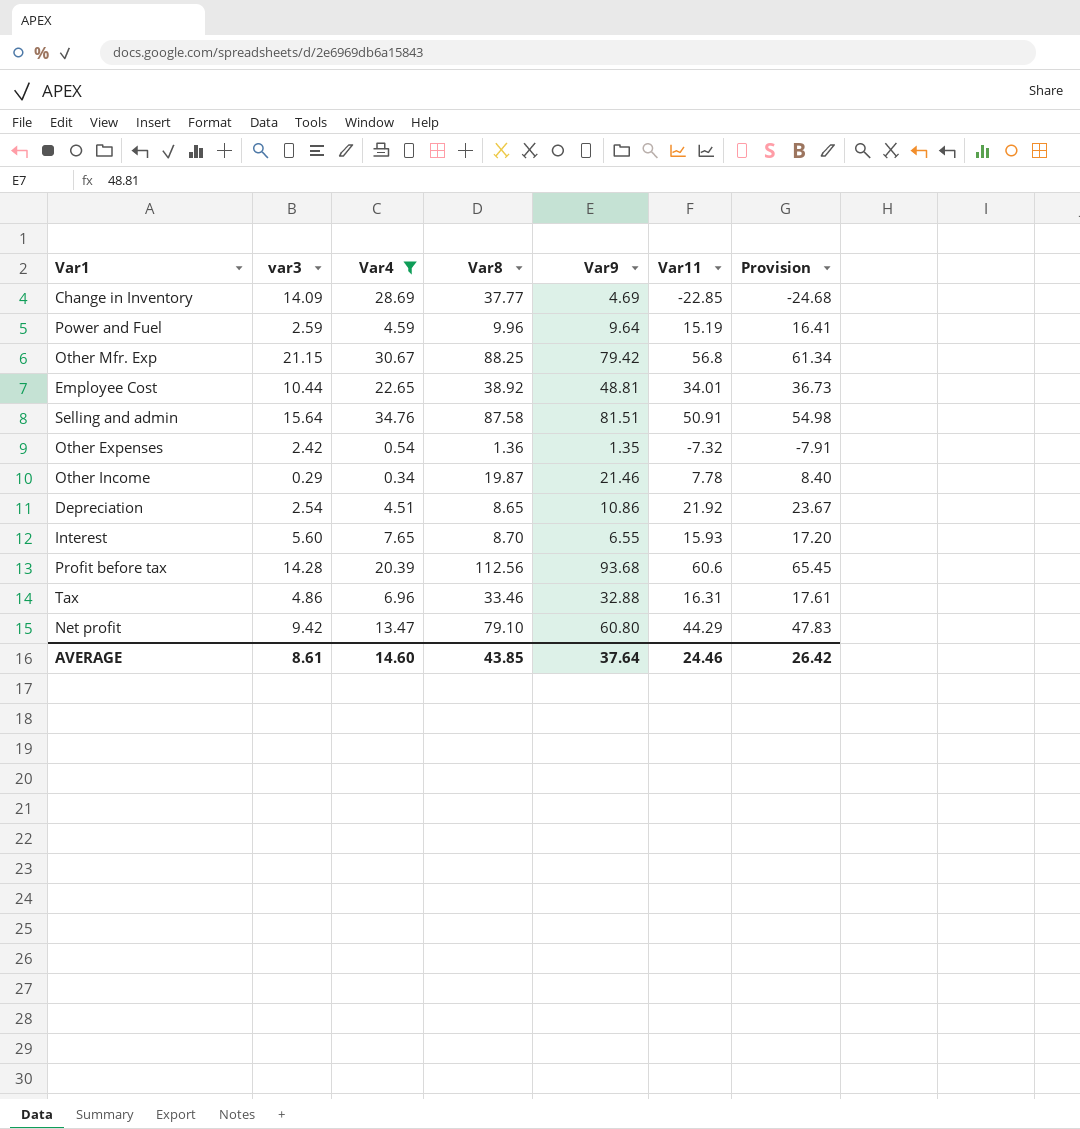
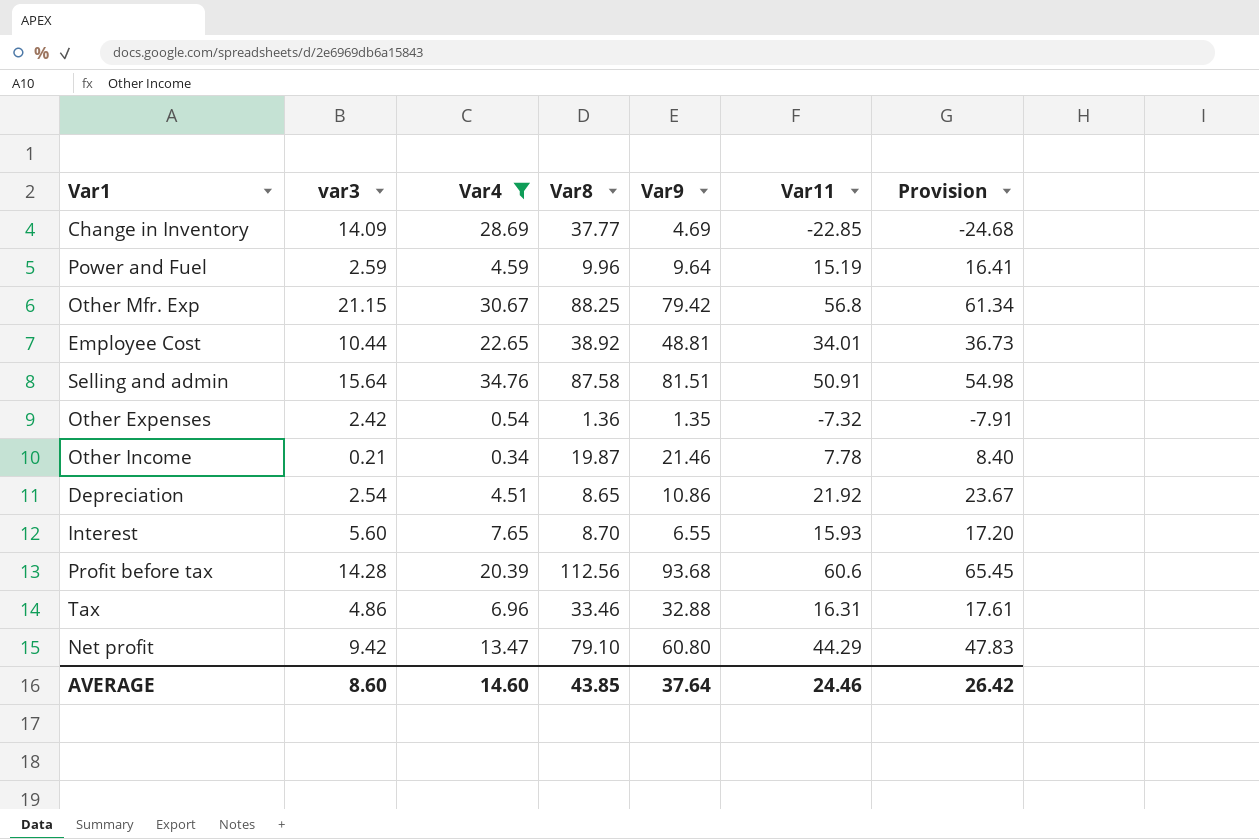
Other Income | var3: 0.29 -> 0.21
AVERAGE | var3: 8.61 -> 8.60

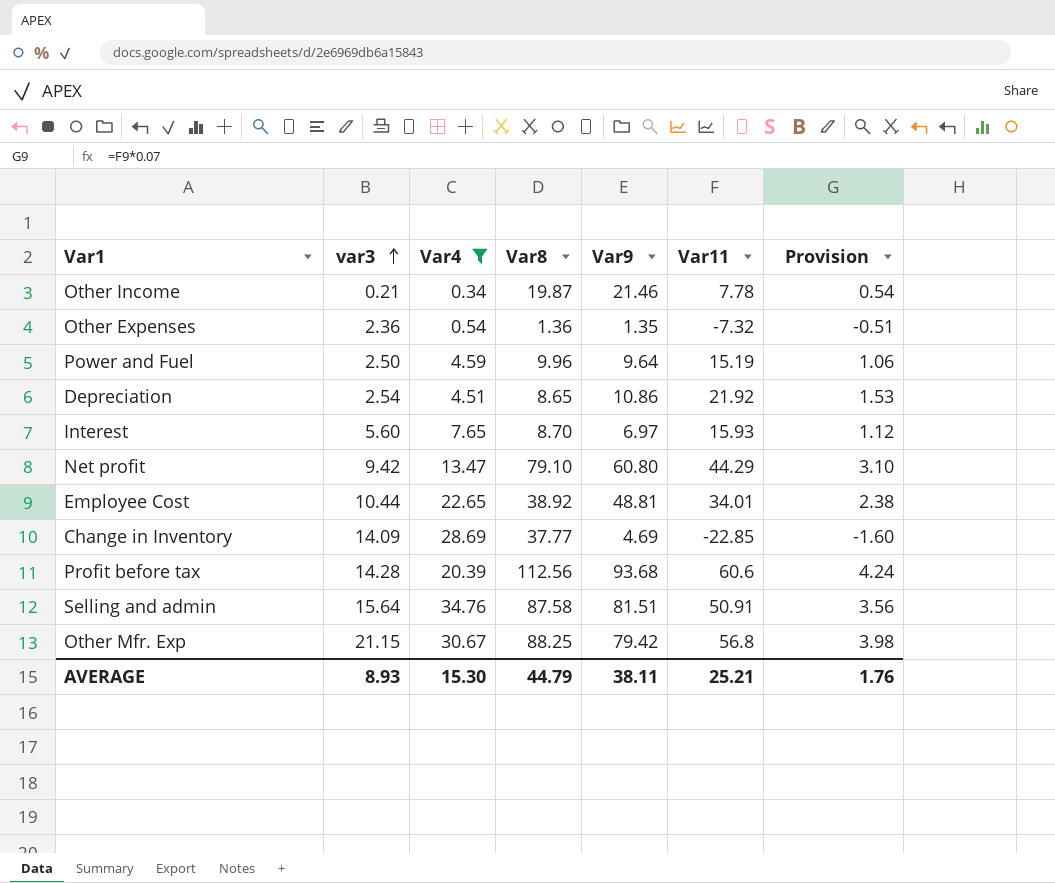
row order: none -> var3 ascending
column Provision | formula: [Var11] * 1.08 -> [Var11] * 0.07
row Tax: 4.86 | 6.96 | 33.46 | 32.88 | 16.31 | 17.61 -> none
Other Expenses | var3: 2.42 -> 2.36
Power and Fuel | var3: 2.59 -> 2.50
Interest | Var9: 6.55 -> 6.97
AVERAGE | var3: 8.60 -> 8.93
AVERAGE | Var4: 14.60 -> 15.30
AVERAGE | Var8: 43.85 -> 44.79
AVERAGE | Var9: 37.64 -> 38.11
AVERAGE | Var11: 24.46 -> 25.21
AVERAGE | Provision: 26.42 -> 1.76

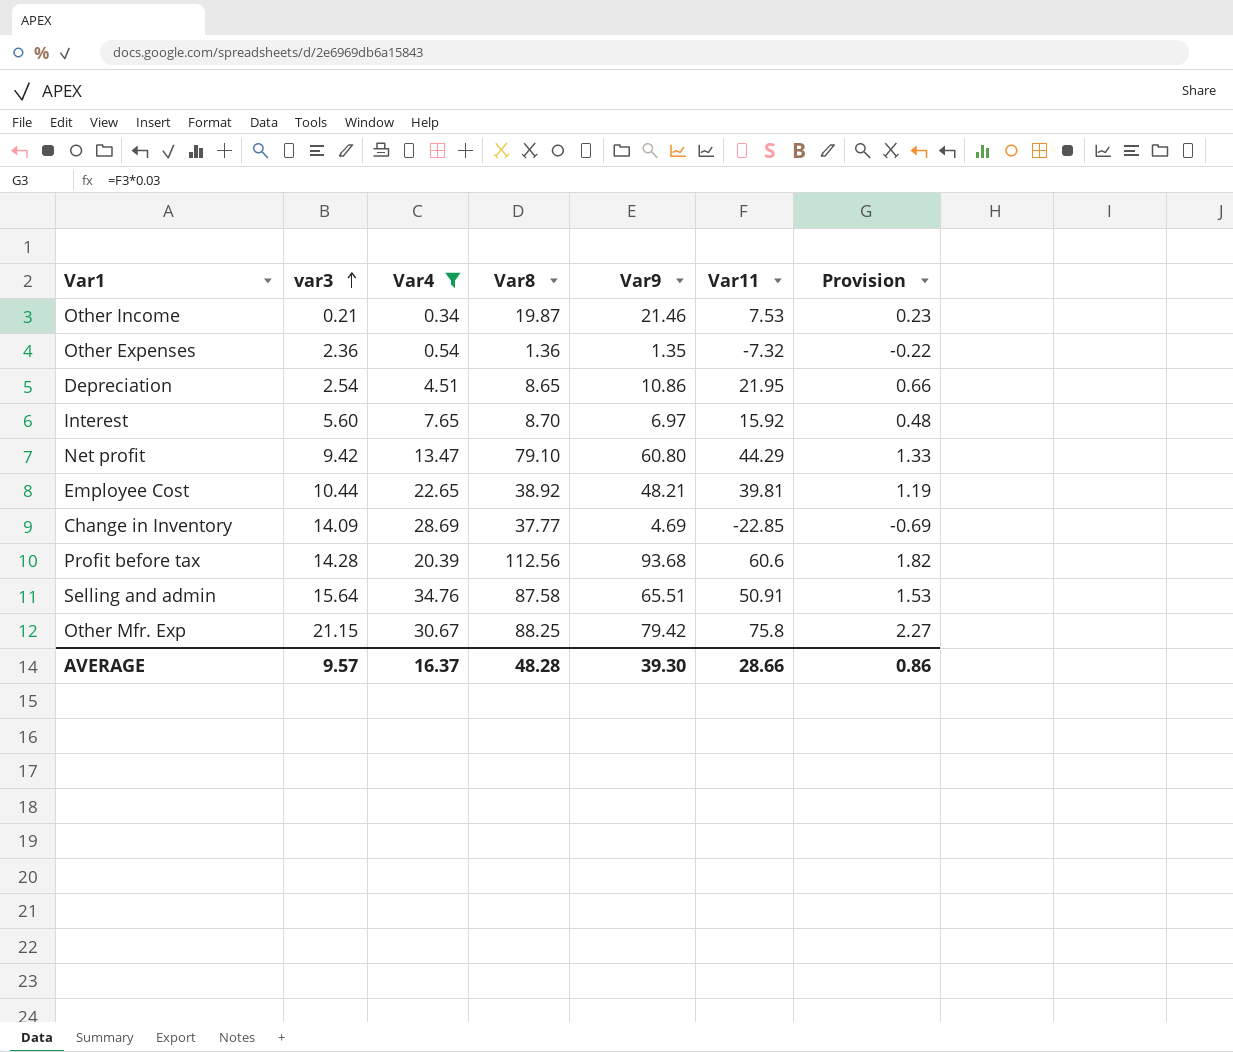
column Provision | formula: [Var11] * 0.07 -> [Var11] * 0.03
row Power and Fuel: 2.50 | 4.59 | 9.96 | 9.64 | 15.19 | 1.06 -> none
Other Income | Var11: 7.78 -> 7.53
Depreciation | Var11: 21.92 -> 21.95
Interest | Var11: 15.93 -> 15.92
Employee Cost | Var9: 48.81 -> 48.21
Employee Cost | Var11: 34.01 -> 39.81
Selling and admin | Var9: 81.51 -> 65.51
Other Mfr. Exp | Var11: 56.8 -> 75.8
AVERAGE | var3: 8.93 -> 9.57
AVERAGE | Var4: 15.30 -> 16.37
AVERAGE | Var8: 44.79 -> 48.28
AVERAGE | Var9: 38.11 -> 39.30
AVERAGE | Var11: 25.21 -> 28.66
AVERAGE | Provision: 1.76 -> 0.86

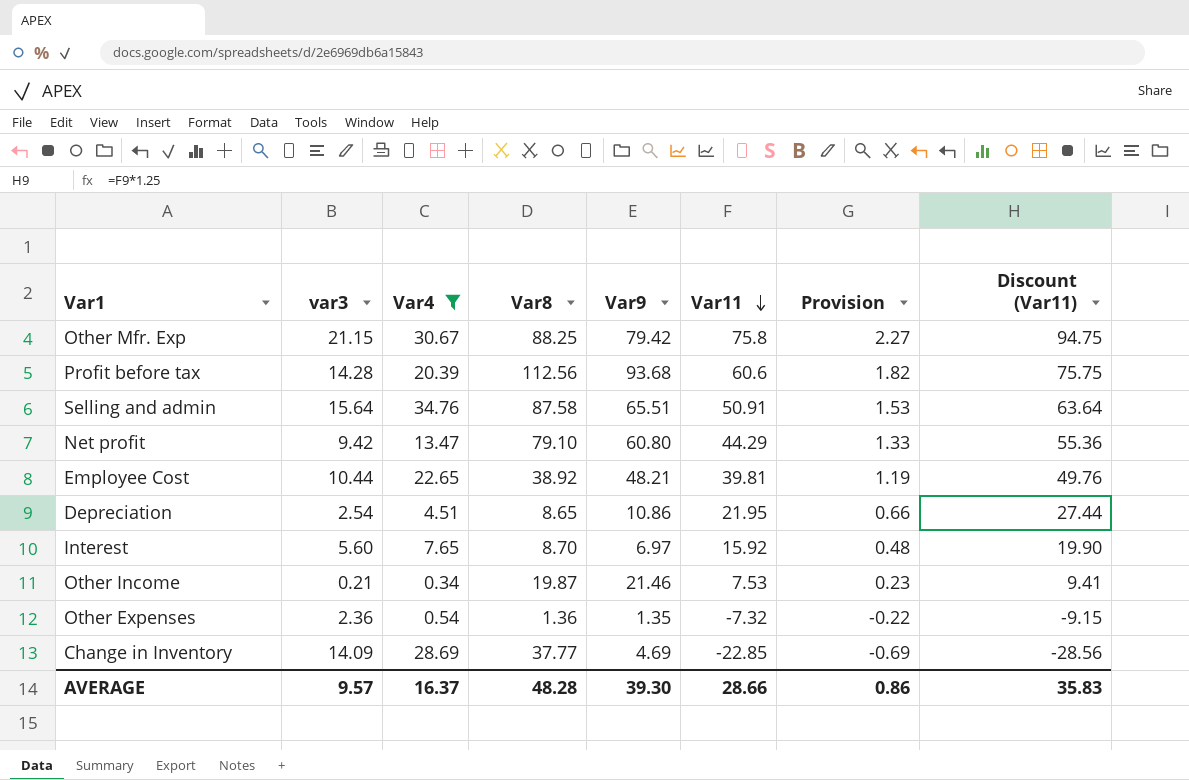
row order: var3 ascending -> Var11 descending
column Discount (Var11) | formula: none -> [Var11] * 1.25

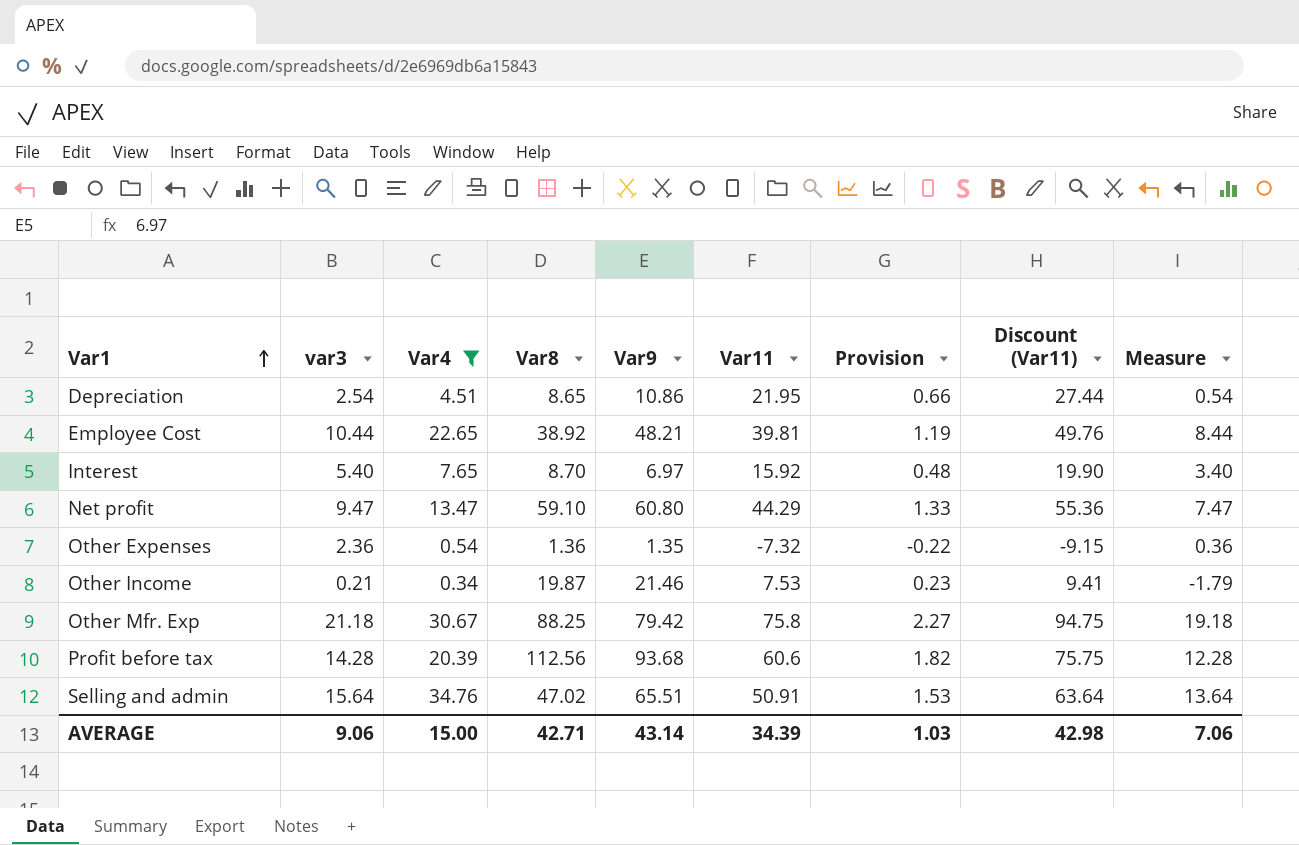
row order: Var11 descending -> Var1 ascending
column Measure | formula: none -> [var3] - 2
row Change in Inventory: 14.09 | 28.69 | 37.77 | 4.69 | -22.85 | -0.69 | -28.56 -> none
Interest | var3: 5.60 -> 5.40
Net profit | var3: 9.42 -> 9.47
Net profit | Var8: 79.10 -> 59.10
Other Mfr. Exp | var3: 21.15 -> 21.18
Selling and admin | Var8: 87.58 -> 47.02
AVERAGE | var3: 9.57 -> 9.06
AVERAGE | Var4: 16.37 -> 15.00
AVERAGE | Var8: 48.28 -> 42.71
AVERAGE | Var9: 39.30 -> 43.14
AVERAGE | Var11: 28.66 -> 34.39
AVERAGE | Provision: 0.86 -> 1.03
AVERAGE | Discount (Var11): 35.83 -> 42.98

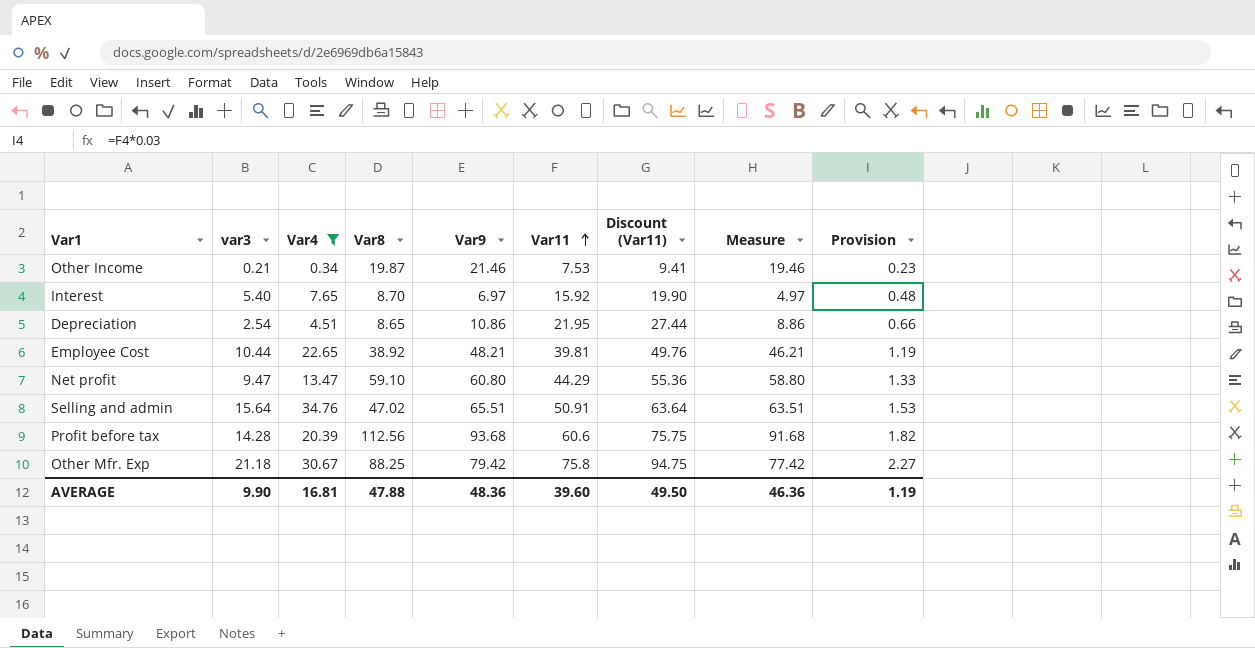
row order: Var1 ascending -> Var11 ascending
column Measure | formula: [var3] - 2 -> [Var9] - 2
column Provision | position: 7 -> 9
row Other Expenses: 2.36 | 0.54 | 1.36 | 1.35 | -7.32 | -0.22 | -9.15 | 0.36 -> none
AVERAGE | var3: 9.06 -> 9.90
AVERAGE | Var4: 15.00 -> 16.81
AVERAGE | Var8: 42.71 -> 47.88
AVERAGE | Var9: 43.14 -> 48.36
AVERAGE | Var11: 34.39 -> 39.60
AVERAGE | Discount (Var11): 42.98 -> 49.50
AVERAGE | Measure: 7.06 -> 46.36
AVERAGE | Provision: 1.03 -> 1.19

